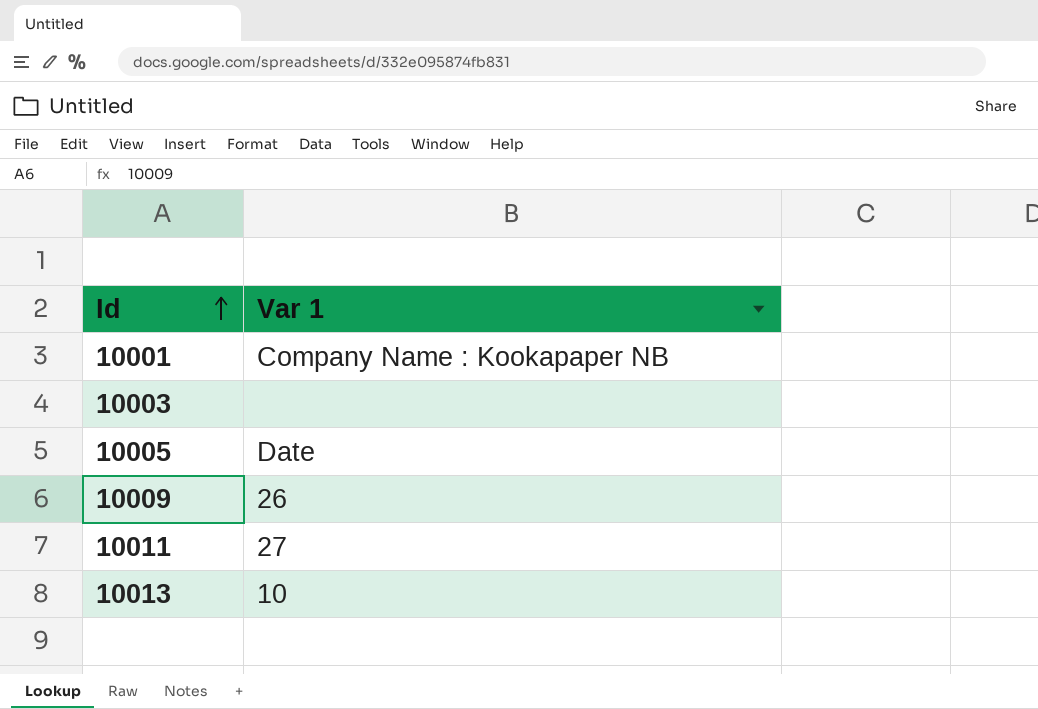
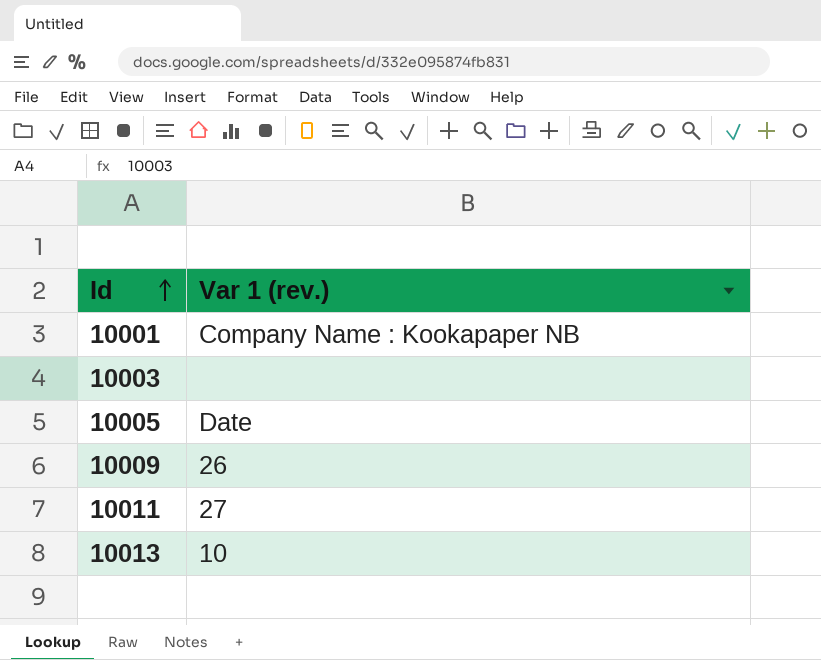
column name: Var 1 -> Var 1 (rev.)

